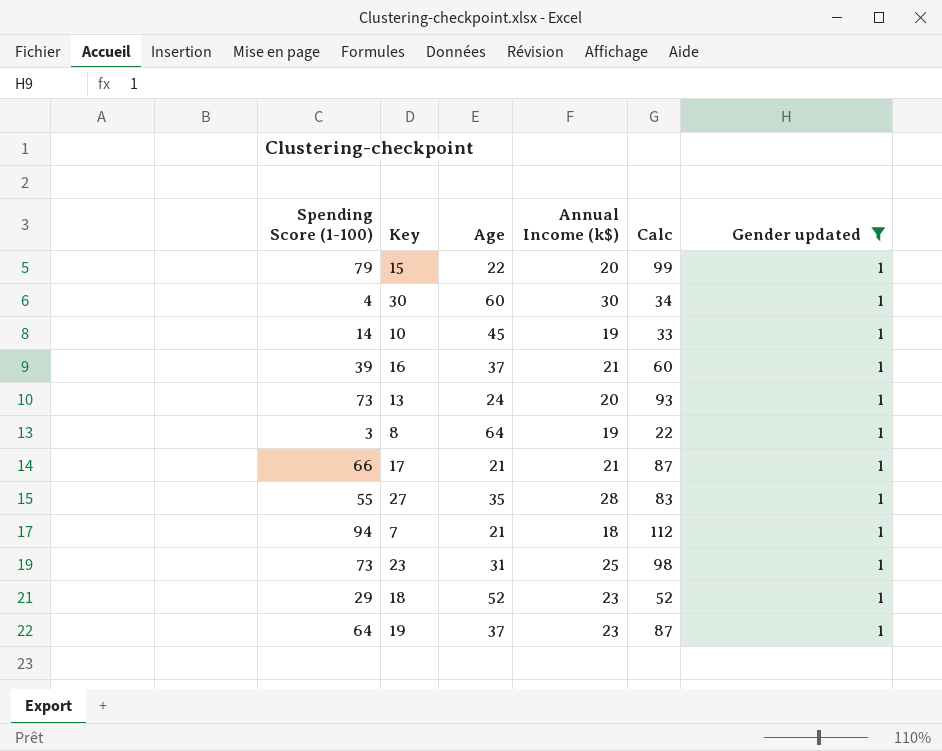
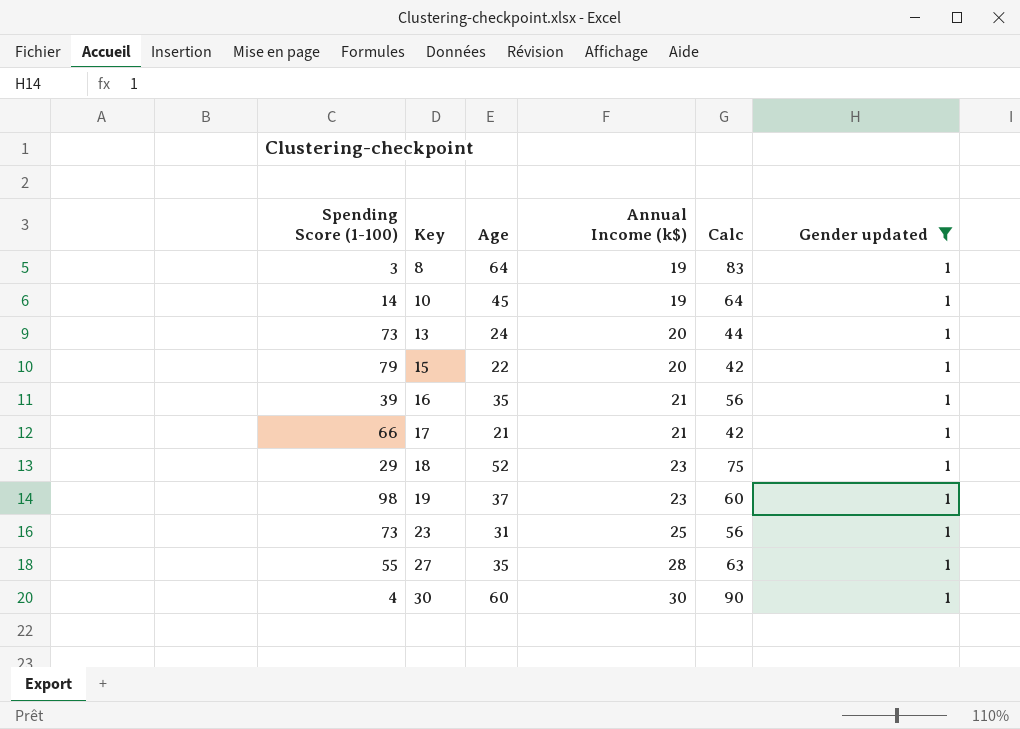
row order: none -> Key ascending
column Calc | formula: [Spending Score (1-100)] + [Annual Income (k$)] -> [Age] + [Annual Income (k$)]
row 7: 94 | 21 | 18 | 112 | 1 -> none
16 | Age: 37 -> 35
19 | Spending Score (1-100): 64 -> 98

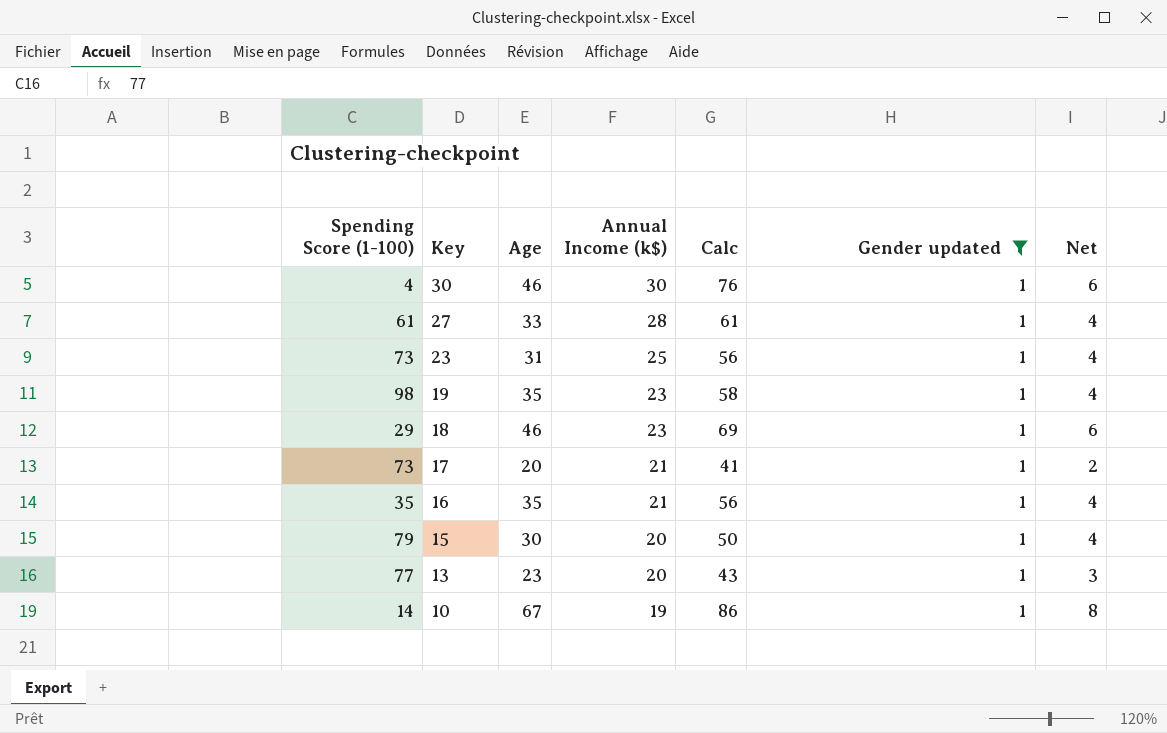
row order: Key ascending -> Key descending
column Net | formula: none -> [Age] * 0.12
row 8: 3 | 64 | 19 | 83 | 1 -> none
30 | Age: 60 -> 46
30 | Calc: 90 -> 76
27 | Spending Score (1-100): 55 -> 61
27 | Age: 35 -> 33
27 | Calc: 63 -> 61
19 | Age: 37 -> 35
19 | Calc: 60 -> 58
18 | Age: 52 -> 46
18 | Calc: 75 -> 69
17 | Spending Score (1-100): 66 -> 73
17 | Age: 21 -> 20
17 | Calc: 42 -> 41
16 | Spending Score (1-100): 39 -> 35
15 | Age: 22 -> 30
15 | Calc: 42 -> 50
13 | Spending Score (1-100): 73 -> 77
13 | Age: 24 -> 23
13 | Calc: 44 -> 43
10 | Age: 45 -> 67
10 | Calc: 64 -> 86

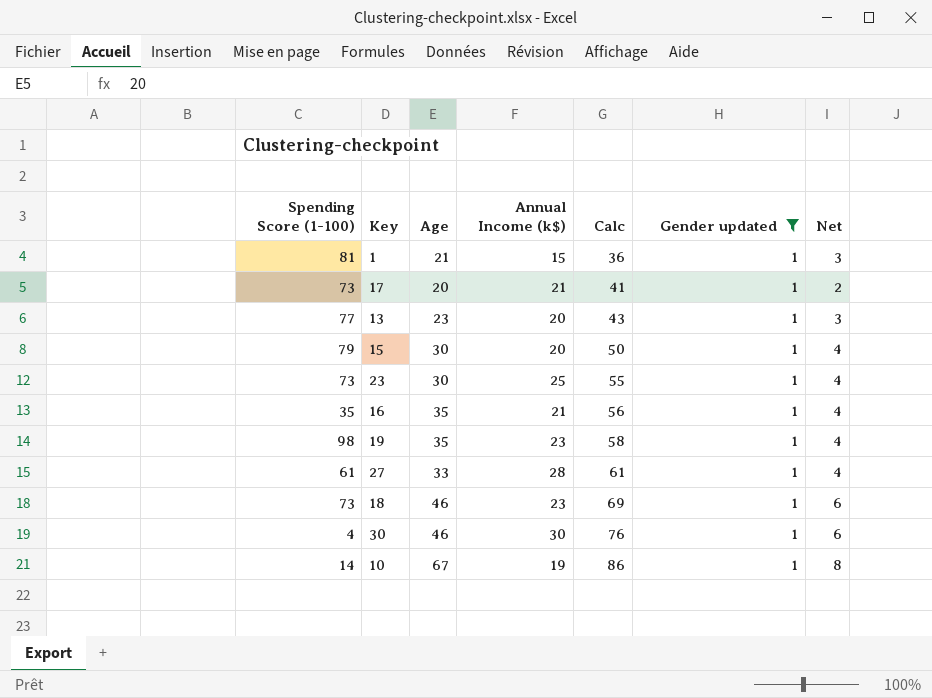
row order: Key descending -> Calc ascending
row 1: none -> 81 | 21 | 15 | 36 | 1 | 3
23 | Age: 31 -> 30
23 | Calc: 56 -> 55
18 | Spending Score (1-100): 29 -> 73

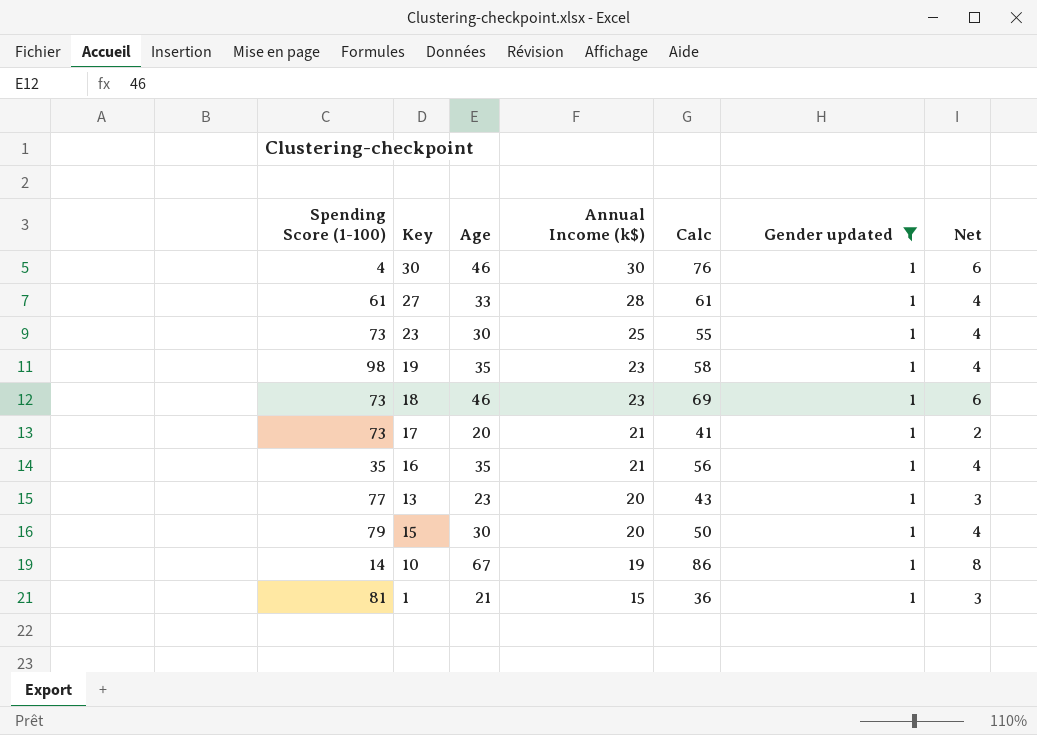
row order: Calc ascending -> Annual Income (k$) descending

